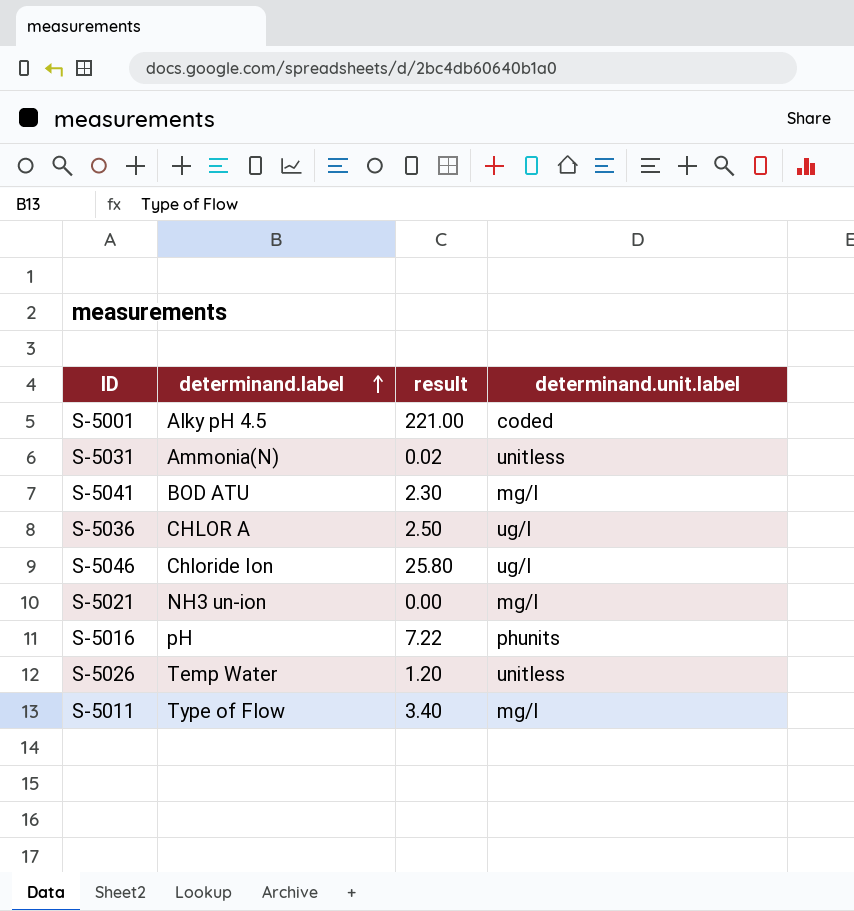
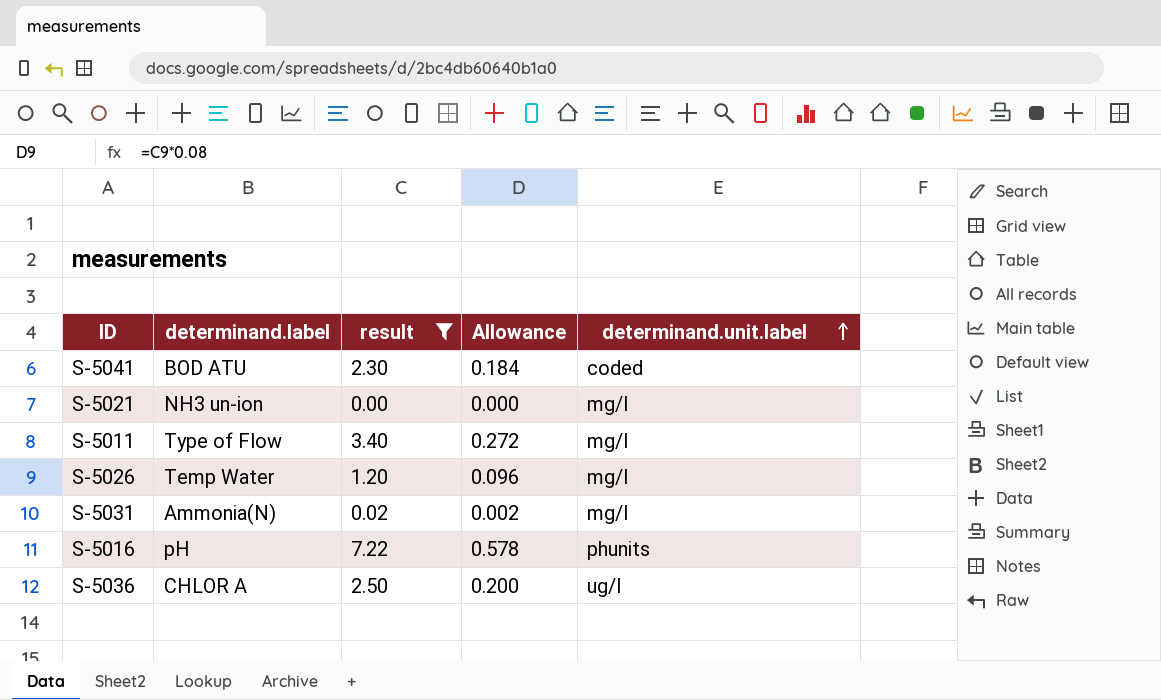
filter: none -> result <= 7.22
row order: determinand.label ascending -> determinand.unit.label ascending
column Allowance | formula: none -> [result] * 0.08
S-5041 | determinand.unit.label: mg/l -> coded
S-5026 | determinand.unit.label: unitless -> mg/l
S-5031 | determinand.unit.label: unitless -> mg/l

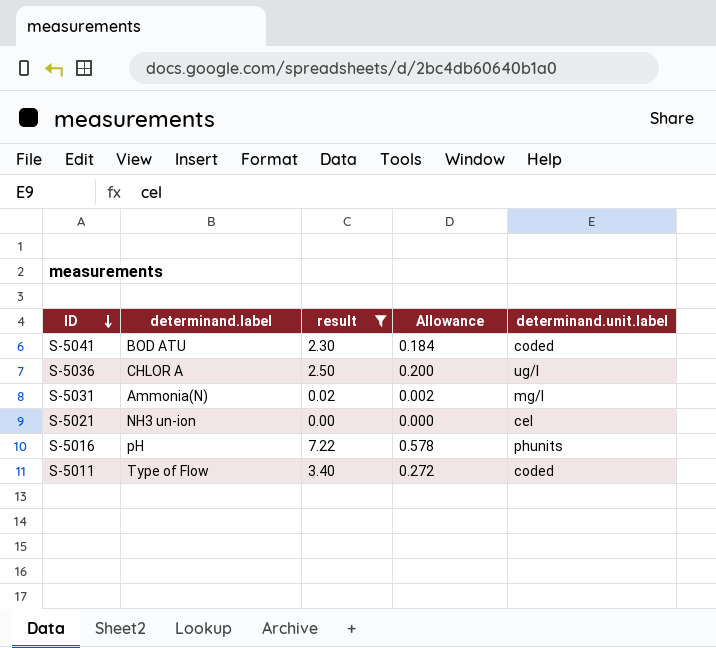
row order: determinand.unit.label ascending -> ID descending
row S-5026: Temp Water | 1.20 | 0.096 | mg/l -> none
S-5021 | determinand.unit.label: mg/l -> cel
S-5011 | determinand.unit.label: mg/l -> coded

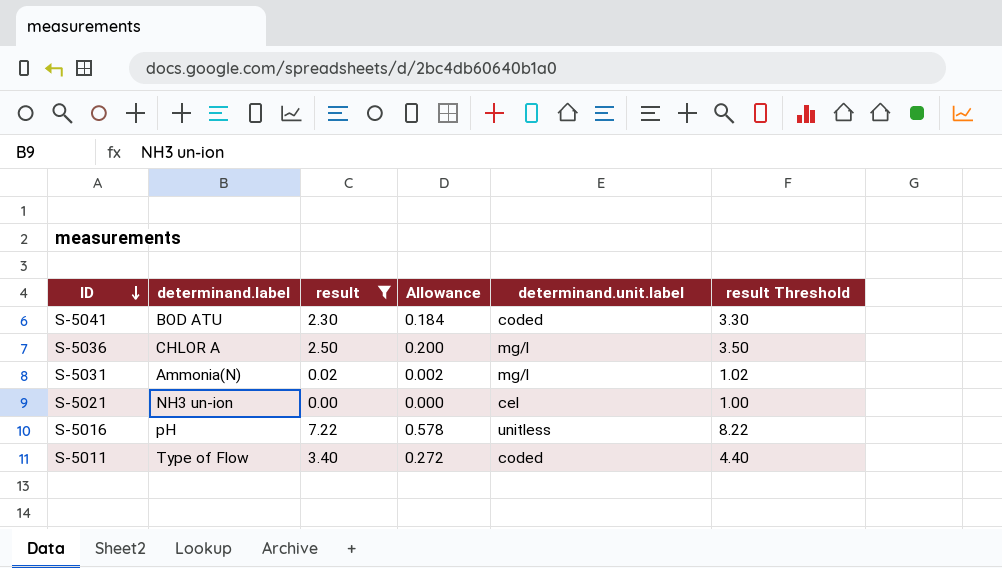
column result Threshold | formula: none -> [result] + 1
S-5036 | determinand.unit.label: ug/l -> mg/l
S-5016 | determinand.unit.label: phunits -> unitless

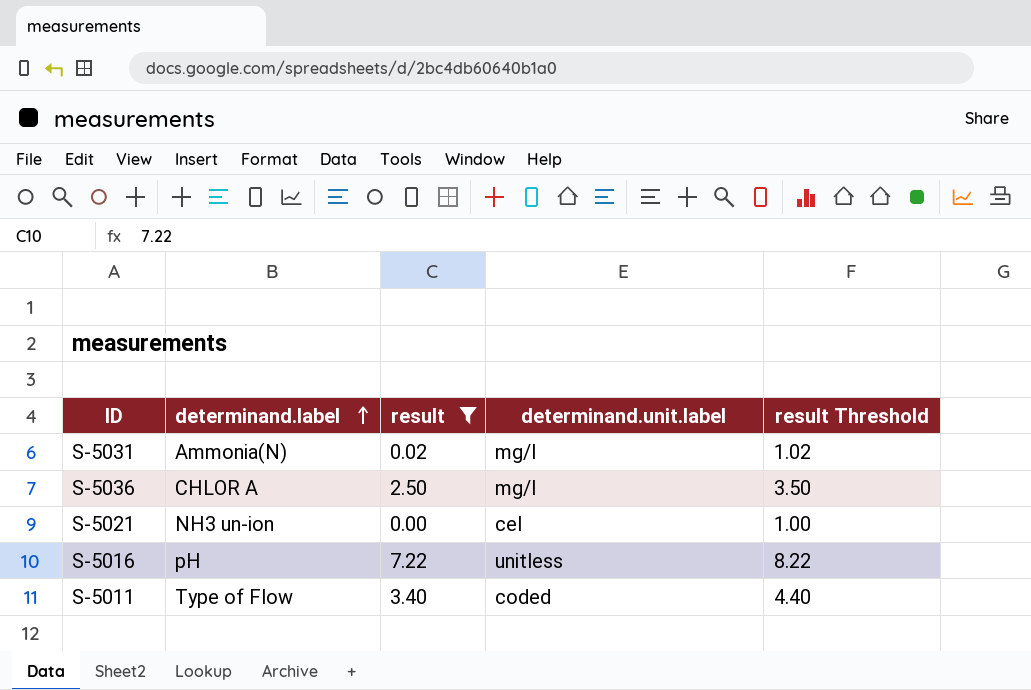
row order: ID descending -> determinand.label ascending
column Allowance | formula: [result] * 0.08 -> none
row S-5041: BOD ATU | 2.30 | 0.184 | coded | 3.30 -> none

